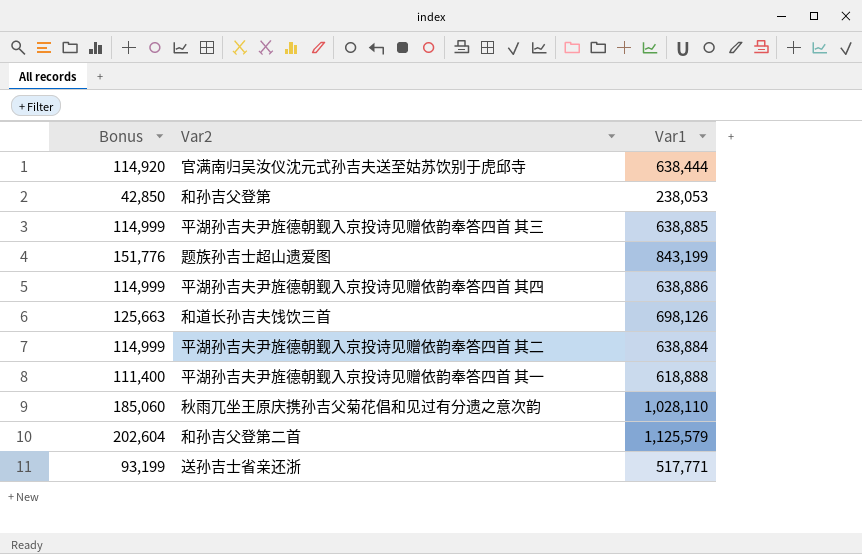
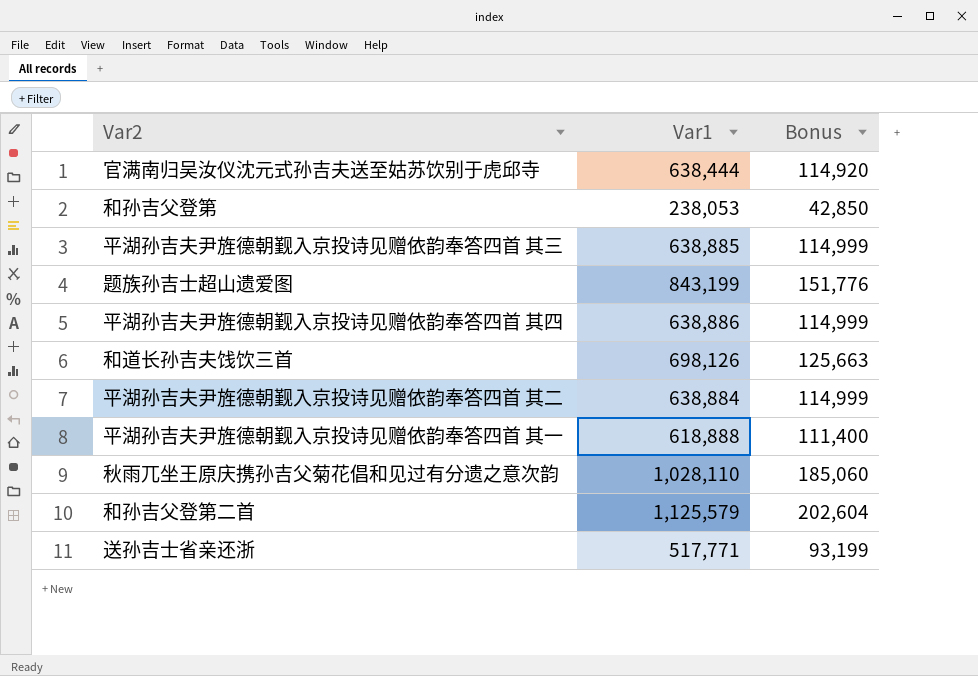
column Bonus | position: 1 -> 3

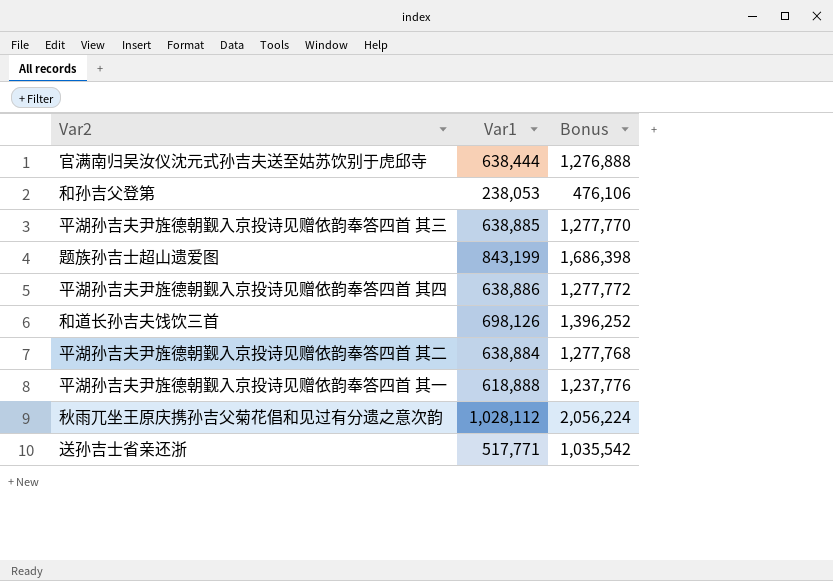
column Bonus | formula: [Var1] * 0.18 -> [Var1] * 2
row 和孙吉父登第二首: 1,125,579 | 202,604 -> none
秋雨兀坐王原庆携孙吉父菊花倡和见过有分遗之意次韵 | Var1: 1,028,110 -> 1,028,112

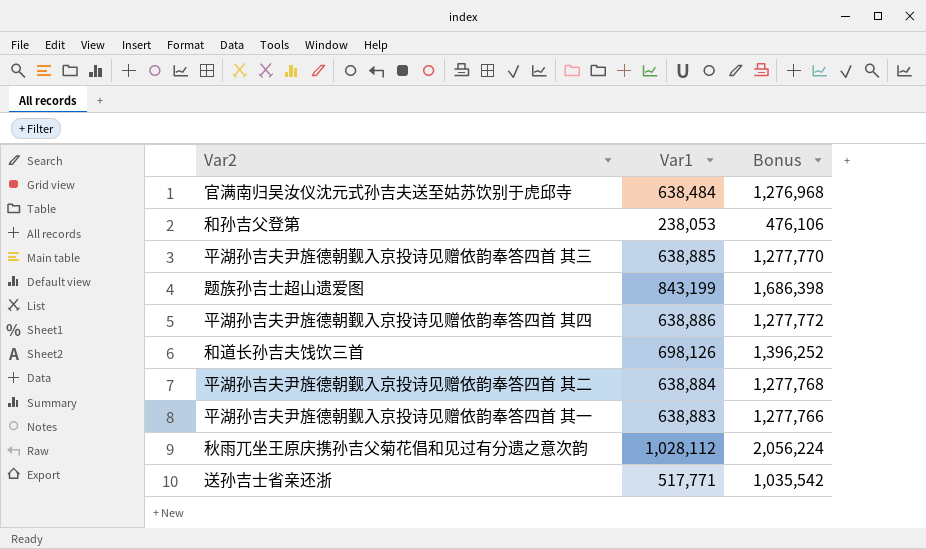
官满南归吴汝仪沈元式孙吉夫送至姑苏饮别于虎邱寺 | Var1: 638,444 -> 638,484
官满南归吴汝仪沈元式孙吉夫送至姑苏饮别于虎邱寺 | Bonus: 1,276,888 -> 1,276,968
平湖孙吉夫尹旌德朝觐入京投诗见赠依韵奉答四首 其一 | Var1: 618,888 -> 638,883
平湖孙吉夫尹旌德朝觐入京投诗见赠依韵奉答四首 其一 | Bonus: 1,237,776 -> 1,277,766

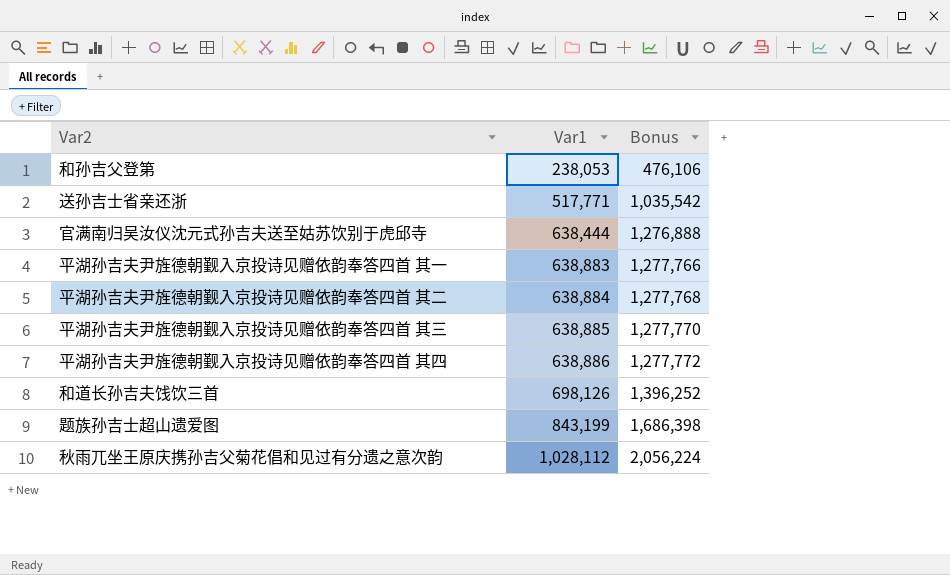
row order: none -> Var1 ascending
官满南归吴汝仪沈元式孙吉夫送至姑苏饮别于虎邱寺 | Var1: 638,484 -> 638,444
官满南归吴汝仪沈元式孙吉夫送至姑苏饮别于虎邱寺 | Bonus: 1,276,968 -> 1,276,888

